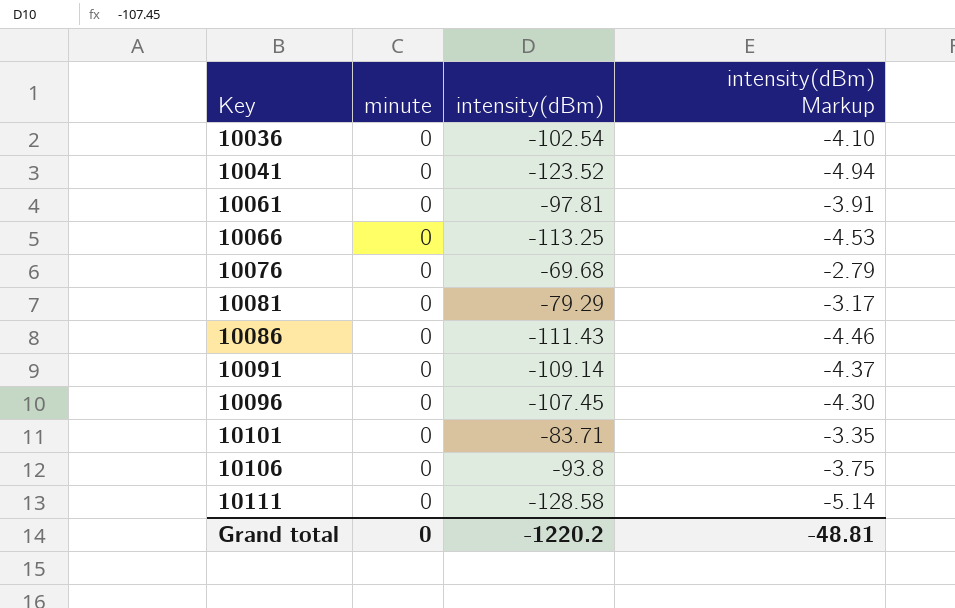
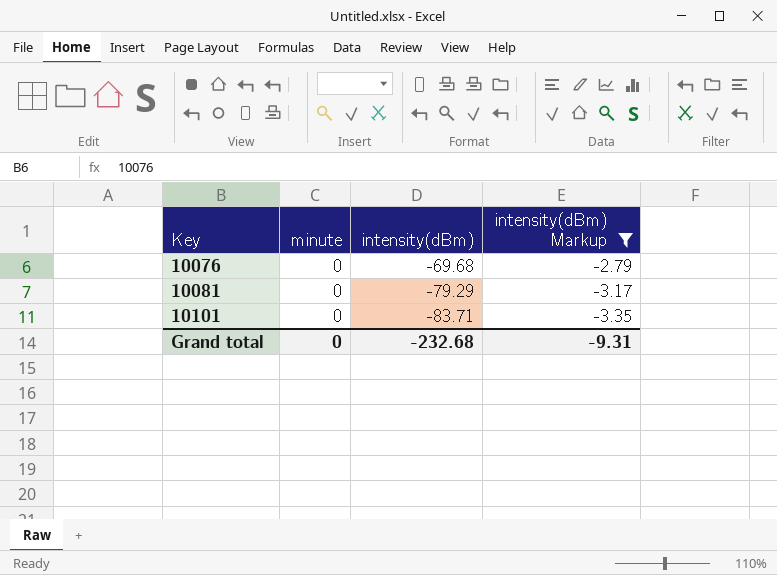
filter: none -> intensity(dBm) Markup >= -3.35
Grand total | intensity(dBm): -1220.2 -> -232.68
Grand total | intensity(dBm) Markup: -48.81 -> -9.31

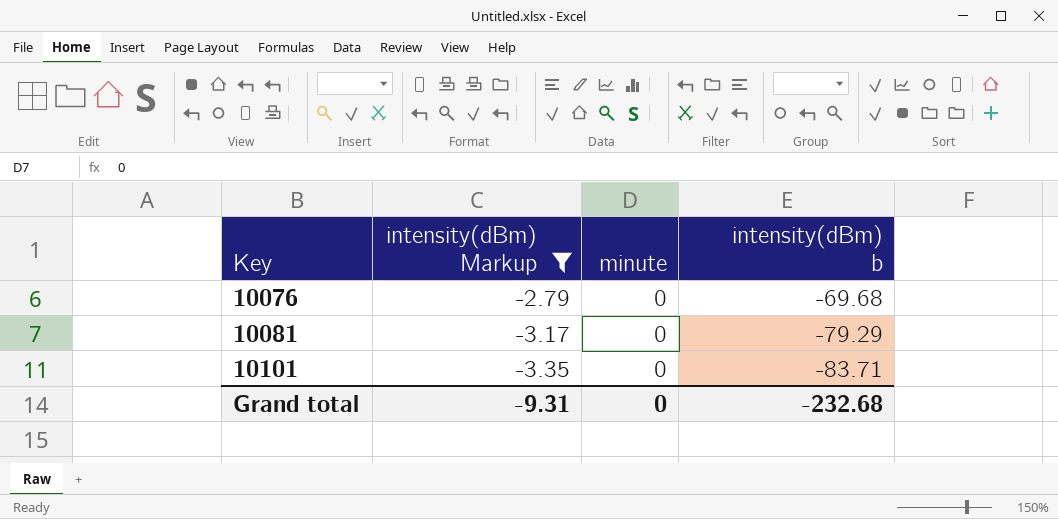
column intensity(dBm) Markup | position: 4 -> 2
column name: intensity(dBm) -> intensity(dBm) b

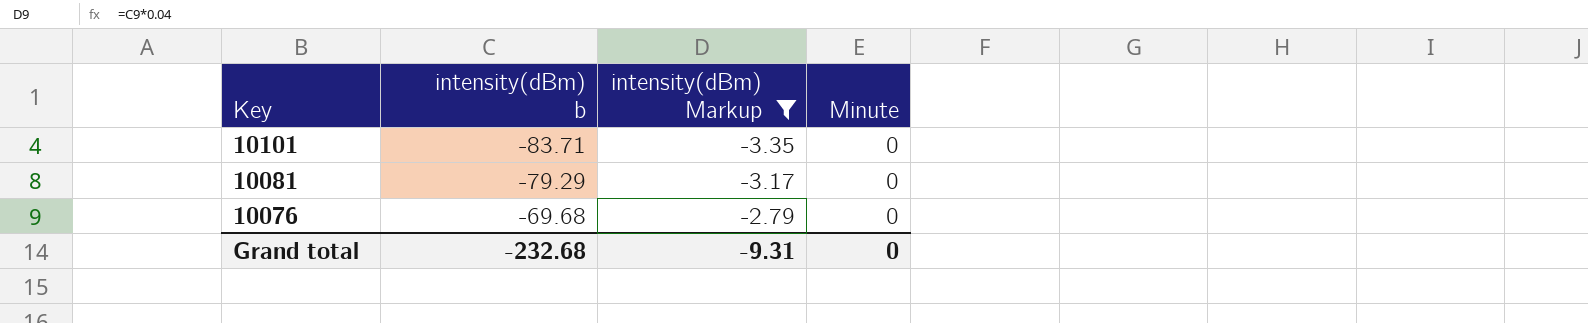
row order: Key ascending -> Key descending
column intensity(dBm) b | position: 4 -> 2
column name: minute -> Minute

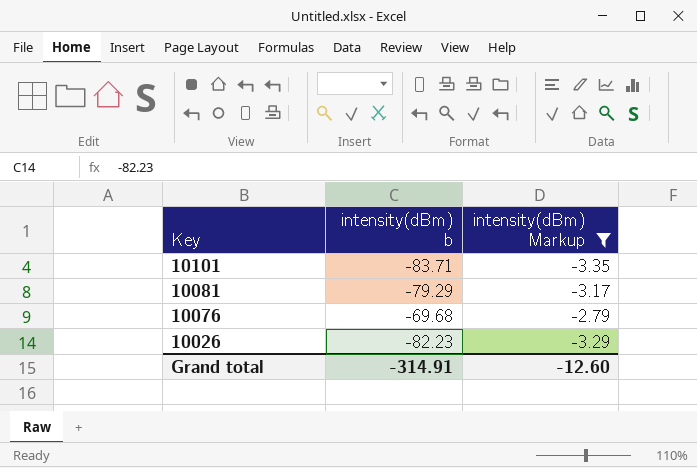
column Minute | position: 4 -> none
row 10026: none -> -82.23 | -3.29
Grand total | intensity(dBm) b: -232.68 -> -314.91
Grand total | intensity(dBm) Markup: -9.31 -> -12.60

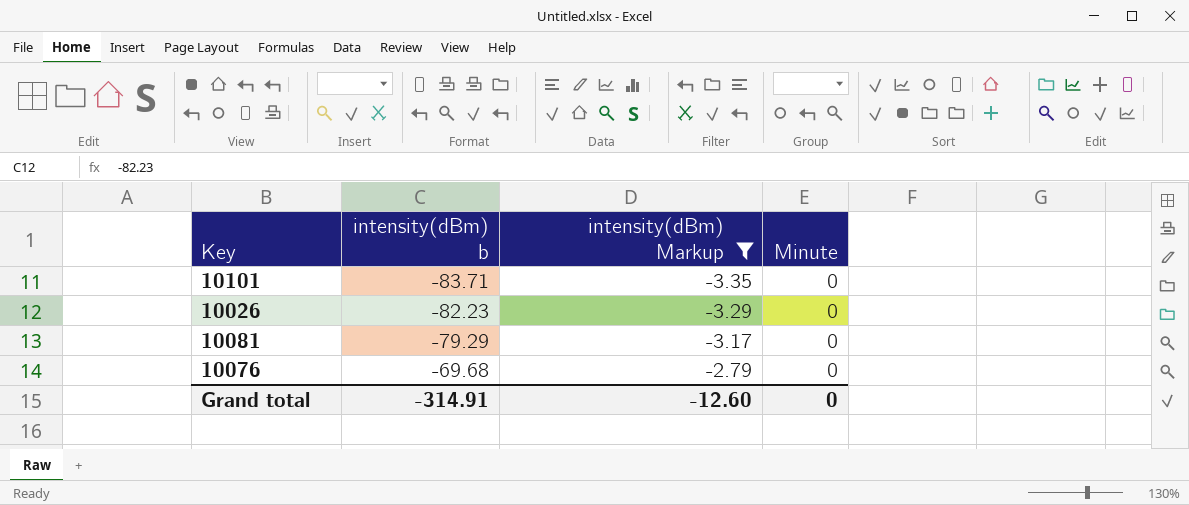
row order: Key descending -> intensity(dBm) b ascending
column Minute | position: none -> 4

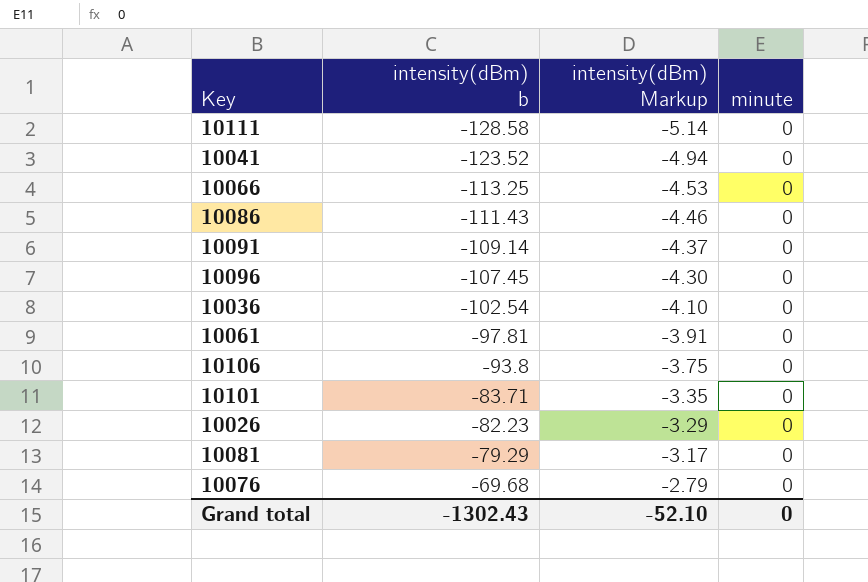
filter: intensity(dBm) Markup >= -3.35 -> none
column name: Minute -> minute
Grand total | intensity(dBm) b: -314.91 -> -1302.43
Grand total | intensity(dBm) Markup: -12.60 -> -52.10

